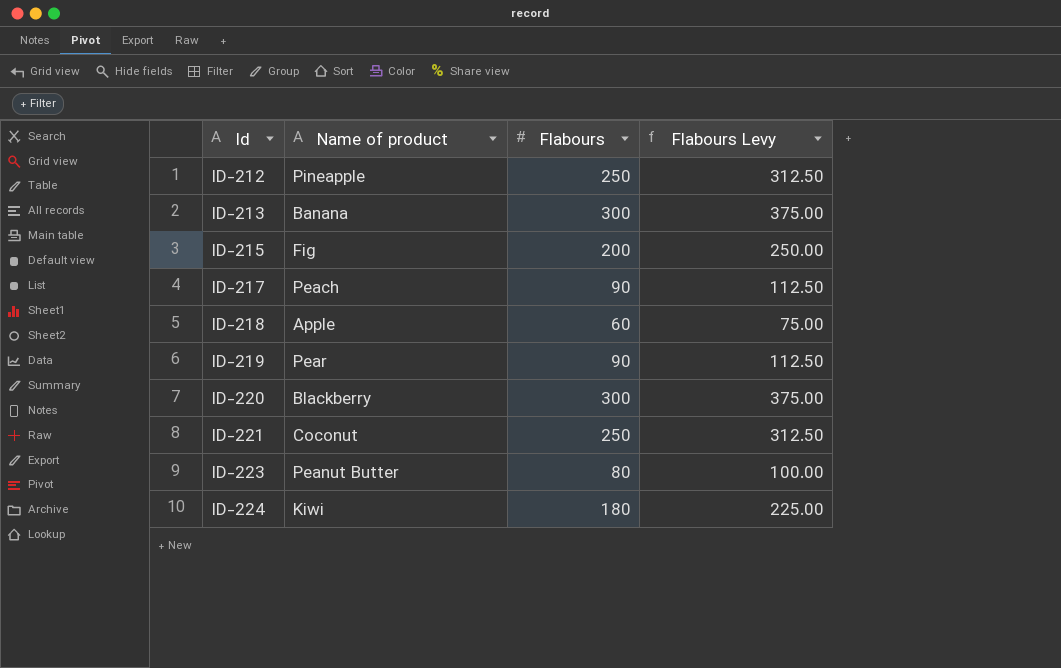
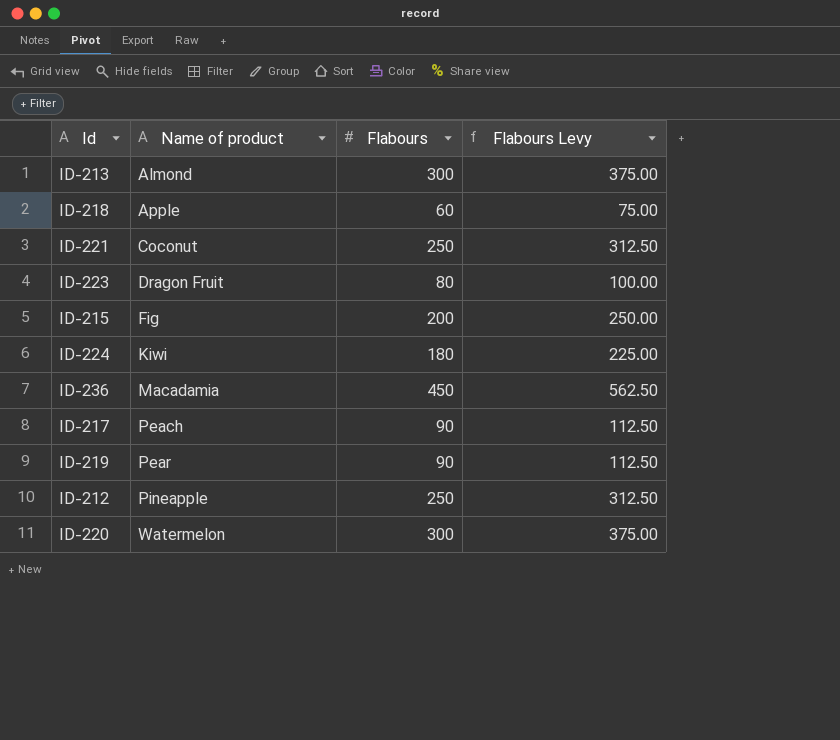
row order: Id ascending -> Name of product ascending
ID-213 | Name of product: Banana -> Almond
ID-223 | Name of product: Peanut Butter -> Dragon Fruit
row ID-236: none -> Macadamia | 450 | 562.50
ID-220 | Name of product: Blackberry -> Watermelon

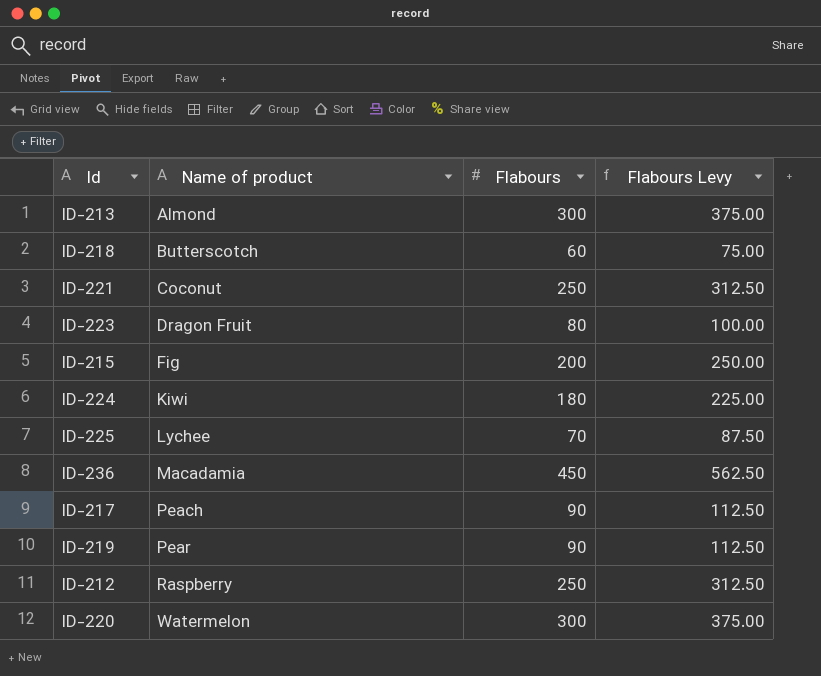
ID-218 | Name of product: Apple -> Butterscotch
row ID-225: none -> Lychee | 70 | 87.50
ID-212 | Name of product: Pineapple -> Raspberry

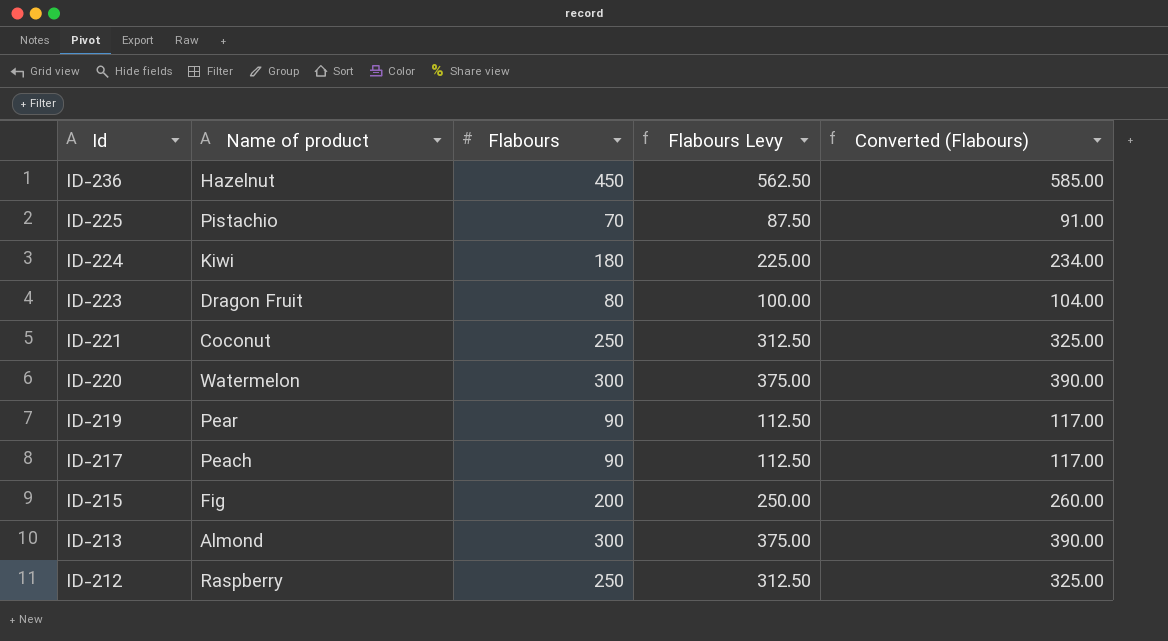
row order: Name of product ascending -> Id descending
column Converted (Flabours) | formula: none -> [Flabours] * 1.3
row ID-218: Butterscotch | 60 | 75.00 -> none
ID-236 | Name of product: Macadamia -> Hazelnut
ID-225 | Name of product: Lychee -> Pistachio

